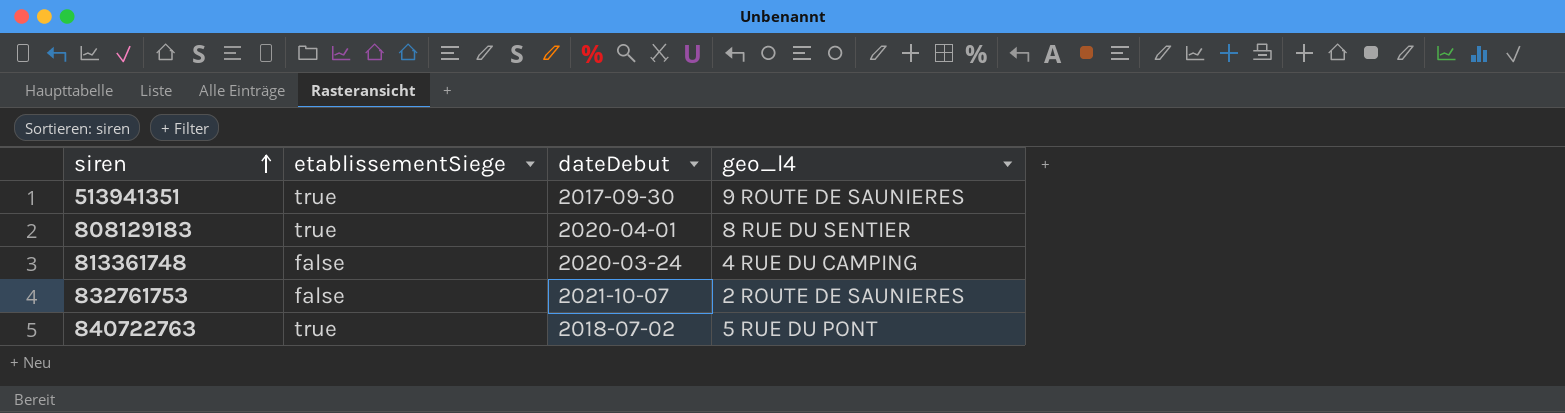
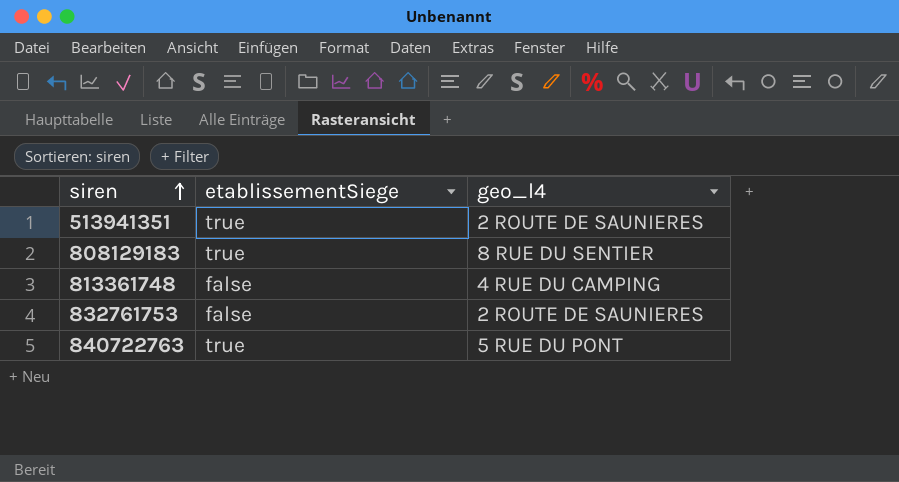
column dateDebut | position: 3 -> none
513941351 | geo_l4: 9 ROUTE DE SAUNIERES -> 2 ROUTE DE SAUNIERES

